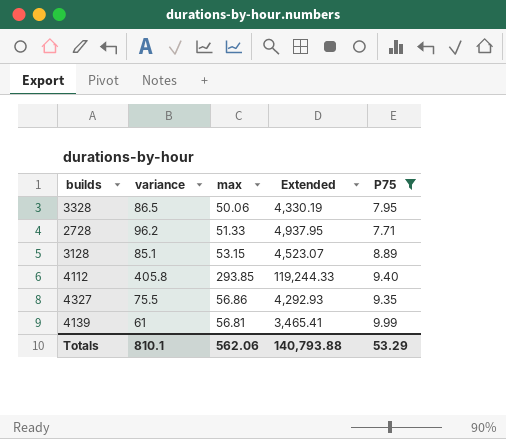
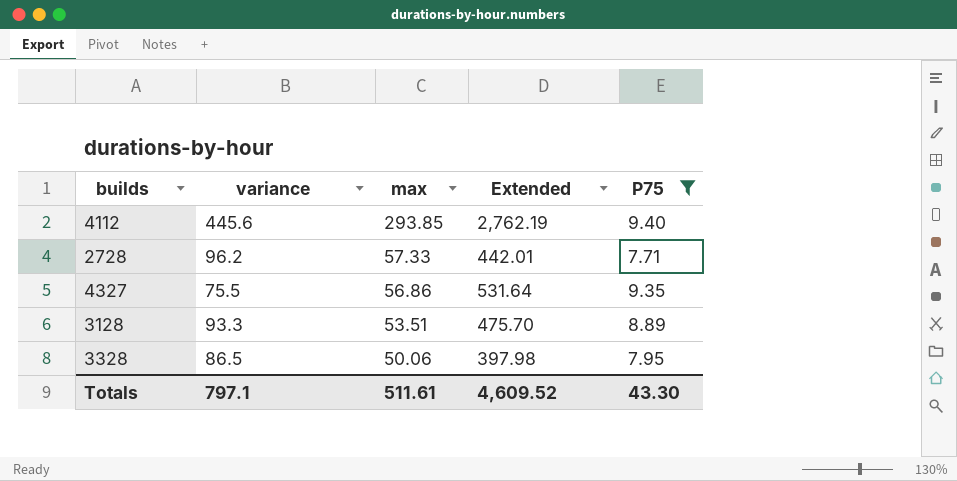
row order: none -> max descending
column Extended | formula: [variance] * [max] -> [max] * [P75]
row 4139: 61 | 56.81 | 3,465.41 | 9.99 -> none
4112 | variance: 405.8 -> 445.6
2728 | max: 51.33 -> 57.33
3128 | variance: 85.1 -> 93.3
3128 | max: 53.15 -> 53.51
Totals | variance: 810.1 -> 797.1
Totals | max: 562.06 -> 511.61
Totals | Extended: 140,793.88 -> 4,609.52
Totals | P75: 53.29 -> 43.30

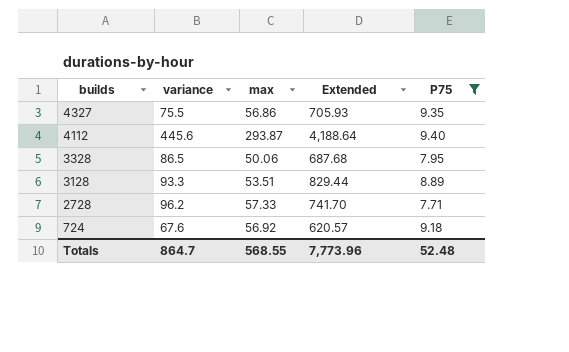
row order: max descending -> builds descending
column Extended | formula: [max] * [P75] -> [variance] * [P75]
4112 | max: 293.85 -> 293.87
row 724: none -> 67.6 | 56.92 | 620.57 | 9.18
Totals | variance: 797.1 -> 864.7
Totals | max: 511.61 -> 568.55
Totals | Extended: 4,609.52 -> 7,773.96
Totals | P75: 43.30 -> 52.48

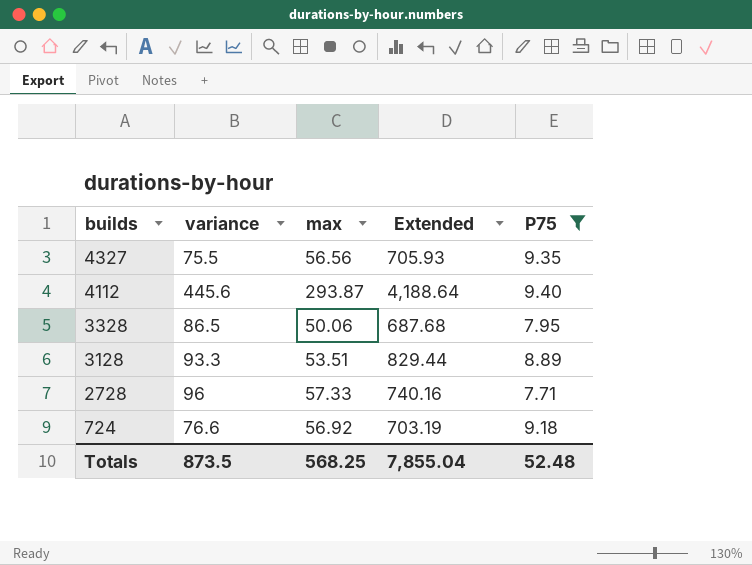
4327 | max: 56.86 -> 56.56
2728 | variance: 96.2 -> 96
2728 | Extended: 741.70 -> 740.16
724 | variance: 67.6 -> 76.6
724 | Extended: 620.57 -> 703.19
Totals | variance: 864.7 -> 873.5
Totals | max: 568.55 -> 568.25
Totals | Extended: 7,773.96 -> 7,855.04

